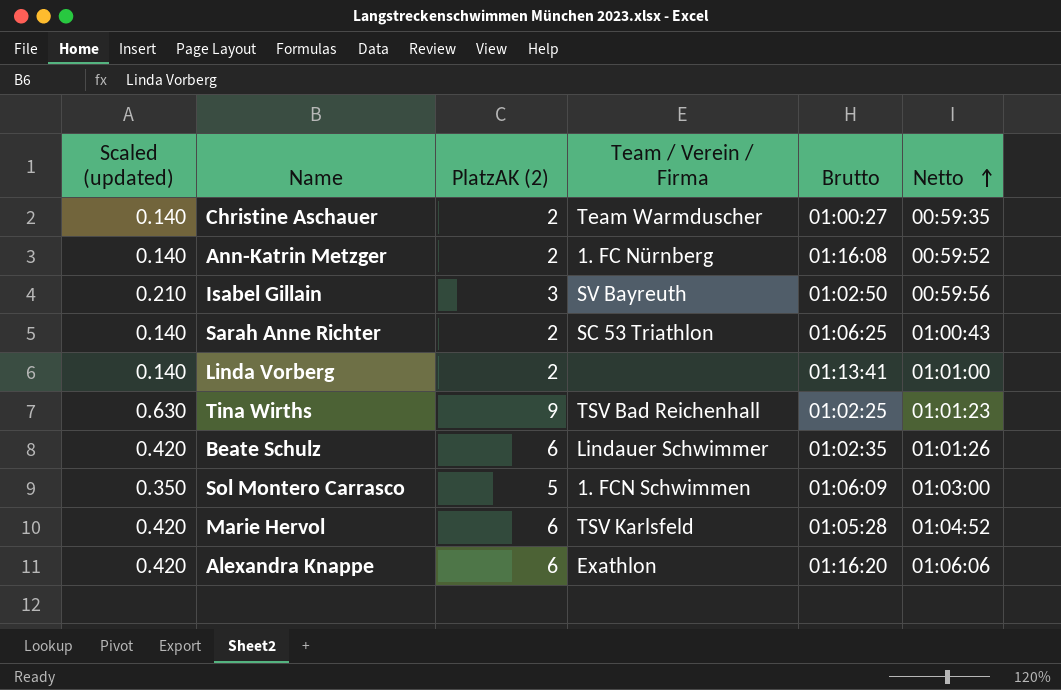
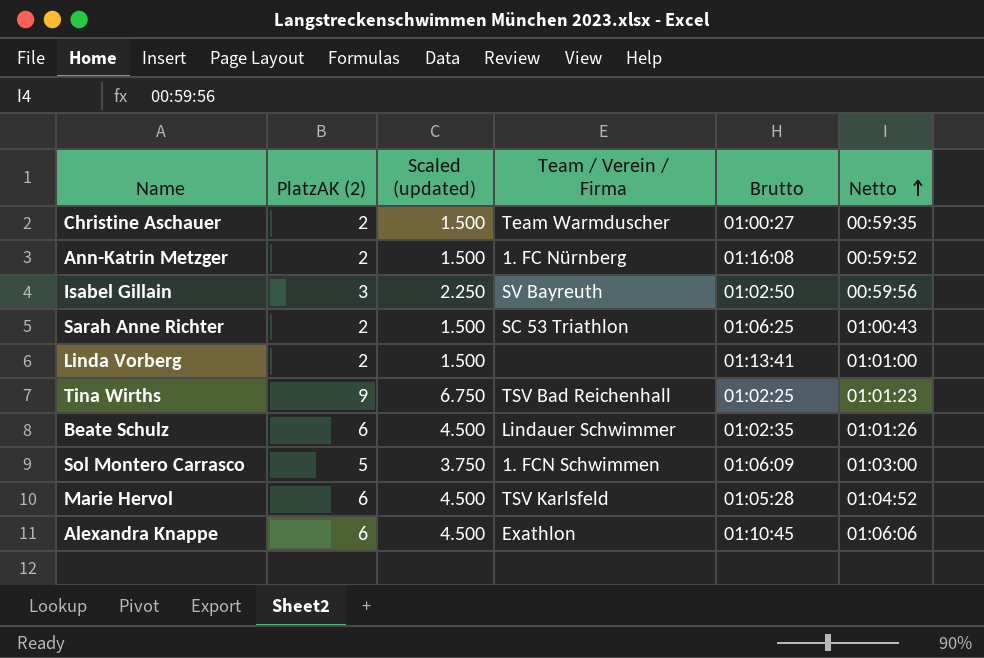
column Scaled (updated) | formula: [PlatzAK (2)] * 0.07 -> [PlatzAK (2)] * 0.75
column Scaled (updated) | position: 1 -> 3
Alexandra Knappe | Brutto: 01:16:20 -> 01:10:45

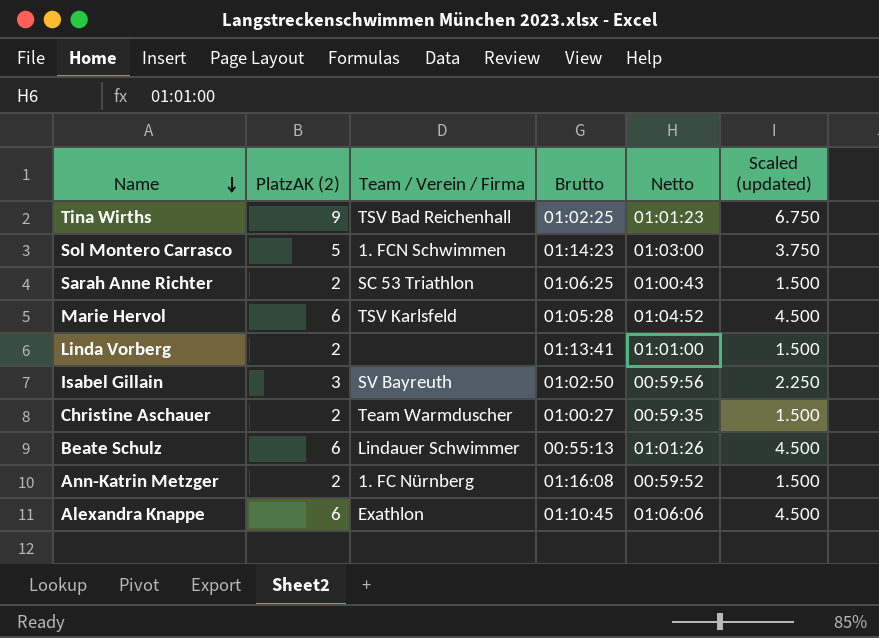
row order: Netto ascending -> Name descending
column Scaled (updated) | position: 3 -> 6
Sol Montero Carrasco | Brutto: 01:06:09 -> 01:14:23
Beate Schulz | Brutto: 01:02:35 -> 00:55:13

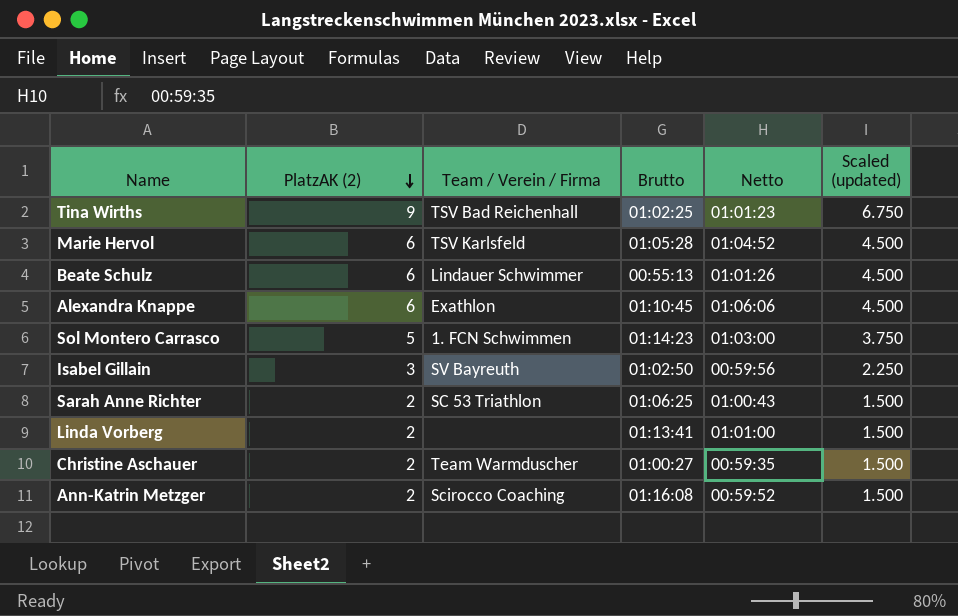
row order: Name descending -> PlatzAK (2) descending
Ann-Katrin Metzger | Team / Verein / Firma: 1. FC Nürnberg -> Scirocco Coaching

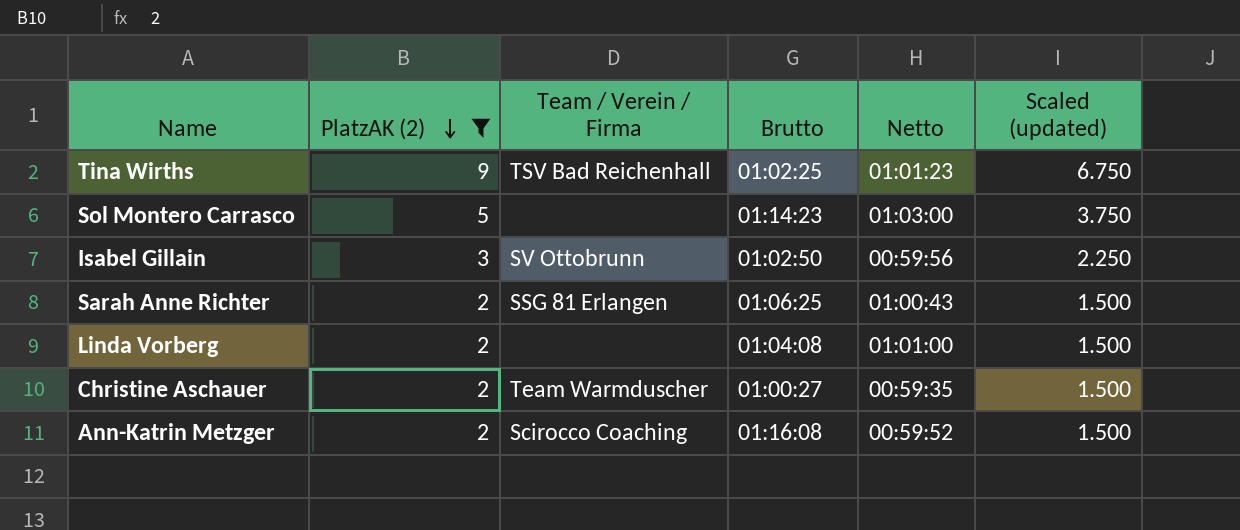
filter: none -> PlatzAK (2) != 6
Sol Montero Carrasco | Team / Verein / Firma: 1. FCN Schwimmen -> none
Isabel Gillain | Team / Verein / Firma: SV Bayreuth -> SV Ottobrunn
Sarah Anne Richter | Team / Verein / Firma: SC 53 Triathlon -> SSG 81 Erlangen
Linda Vorberg | Brutto: 01:13:41 -> 01:04:08

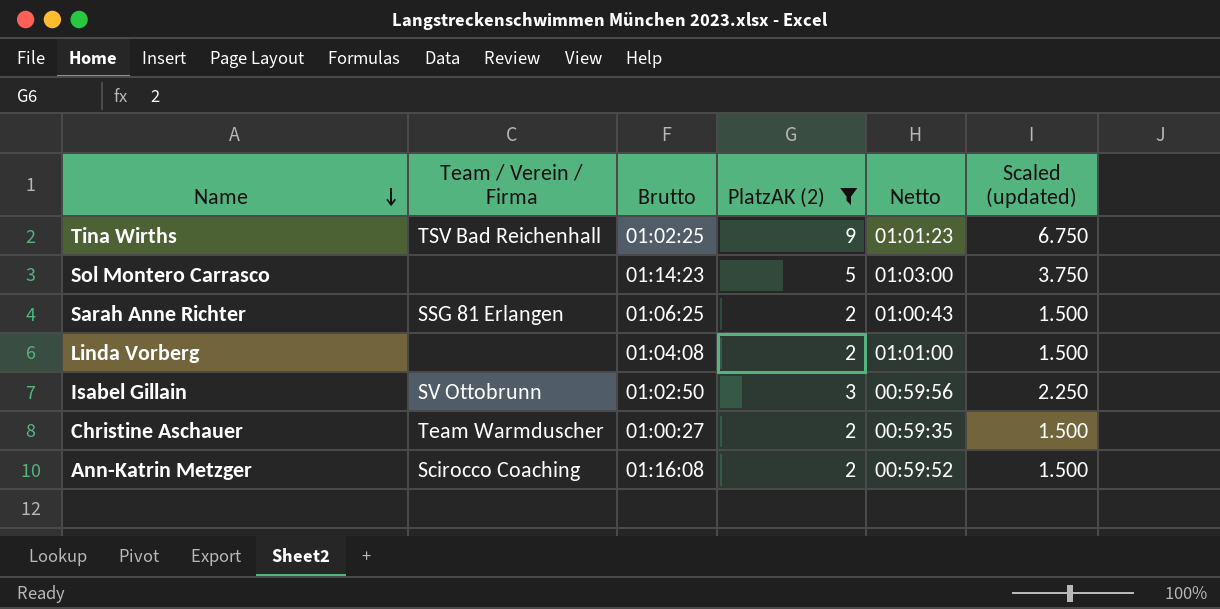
row order: PlatzAK (2) descending -> Name descending
column PlatzAK (2) | position: 2 -> 4

